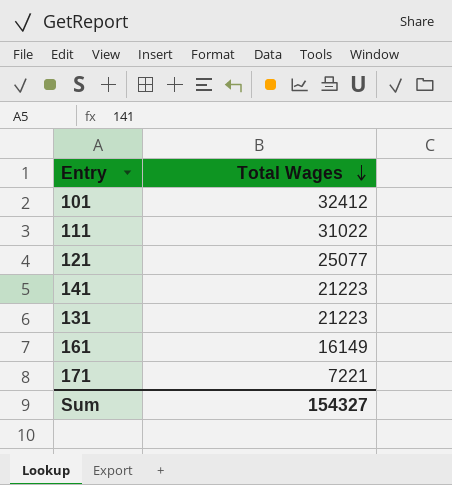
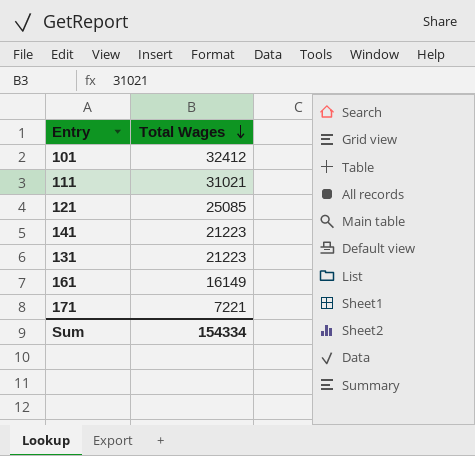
111 | Total Wages: 31022 -> 31021
121 | Total Wages: 25077 -> 25085
Sum | Total Wages: 154327 -> 154334

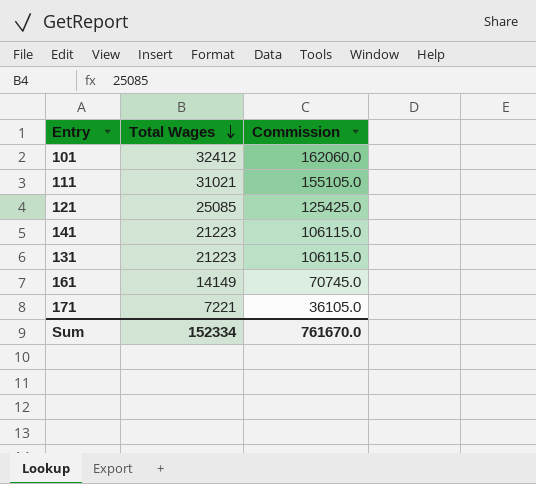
column Commission | formula: none -> [Total Wages] * 5
161 | Total Wages: 16149 -> 14149
Sum | Total Wages: 154334 -> 152334

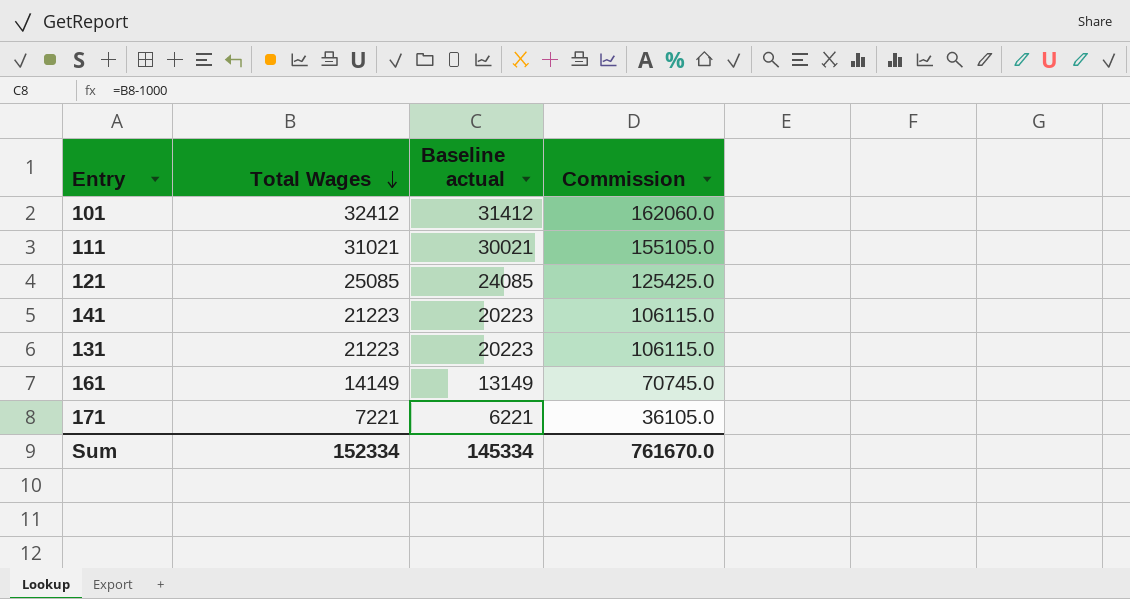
column Baseline actual | formula: none -> [Total Wages] - 1000

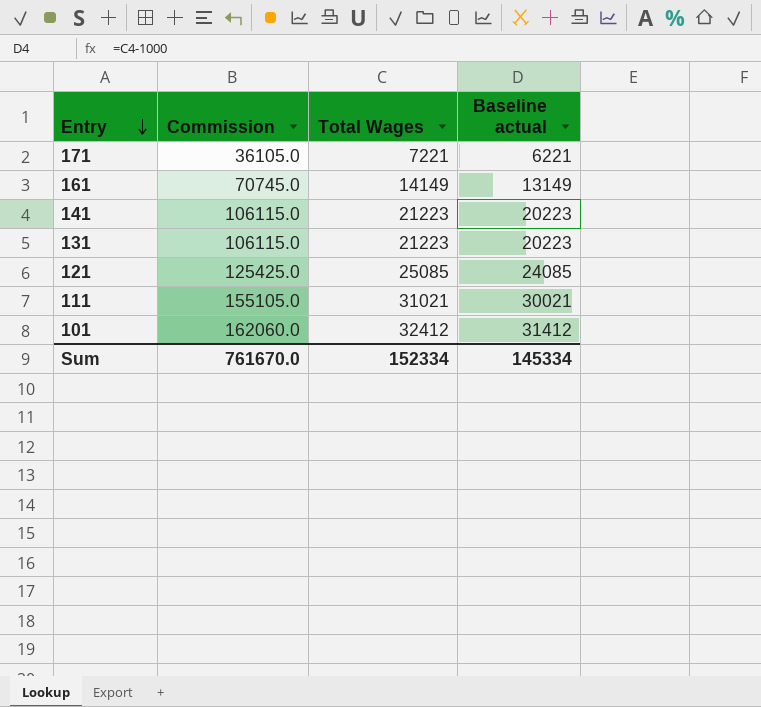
row order: Total Wages descending -> Entry descending
column Commission | position: 4 -> 2

